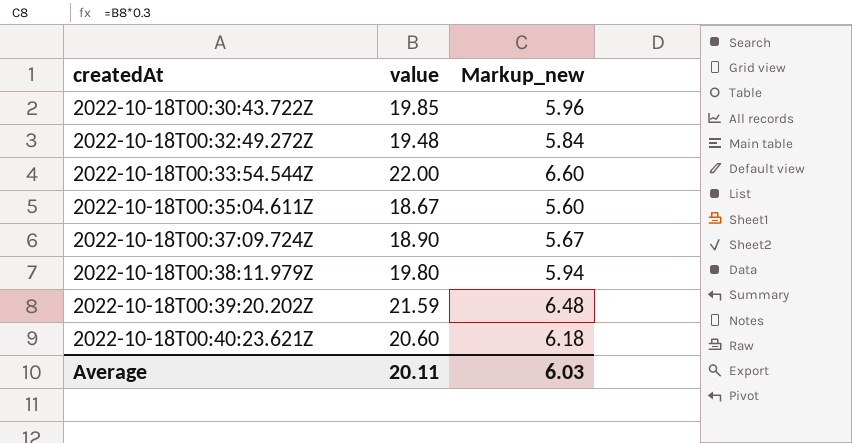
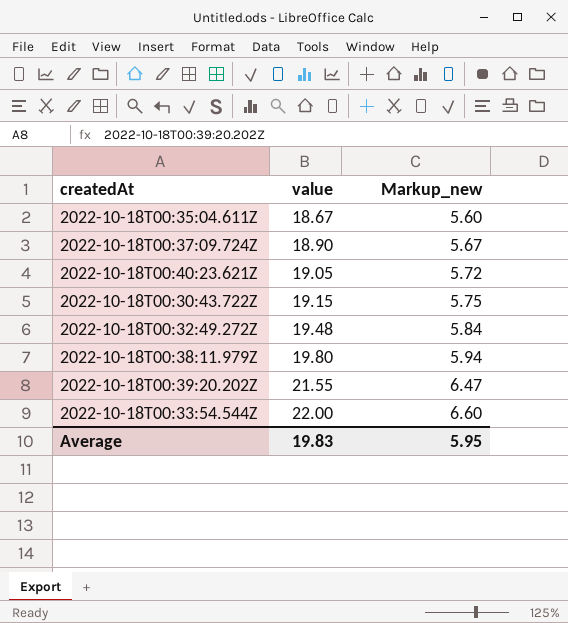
row order: createdAt ascending -> value ascending
2022-10-18T00:40:23.621Z | value: 20.60 -> 19.05
2022-10-18T00:40:23.621Z | Markup_new: 6.18 -> 5.72
2022-10-18T00:30:43.722Z | value: 19.85 -> 19.15
2022-10-18T00:30:43.722Z | Markup_new: 5.96 -> 5.75
2022-10-18T00:39:20.202Z | value: 21.59 -> 21.55
2022-10-18T00:39:20.202Z | Markup_new: 6.48 -> 6.47
Average | value: 20.11 -> 19.83
Average | Markup_new: 6.03 -> 5.95

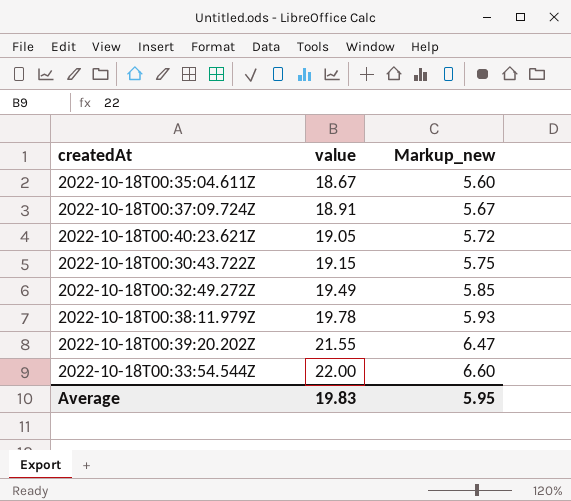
2022-10-18T00:37:09.724Z | value: 18.90 -> 18.91
2022-10-18T00:32:49.272Z | value: 19.48 -> 19.49
2022-10-18T00:32:49.272Z | Markup_new: 5.84 -> 5.85
2022-10-18T00:38:11.979Z | value: 19.80 -> 19.78
2022-10-18T00:38:11.979Z | Markup_new: 5.94 -> 5.93

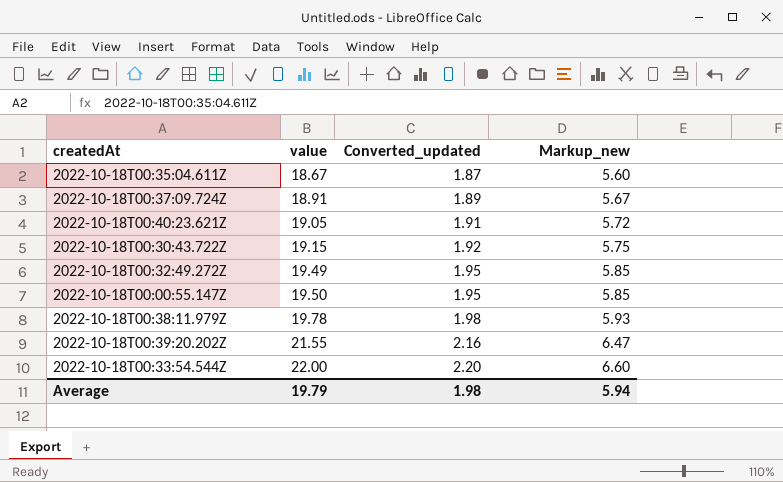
column Converted_updated | formula: none -> [value] * 0.1
row 2022-10-18T00:00:55.147Z: none -> 19.50 | 1.95 | 5.85
Average | value: 19.83 -> 19.79
Average | Markup_new: 5.95 -> 5.94

